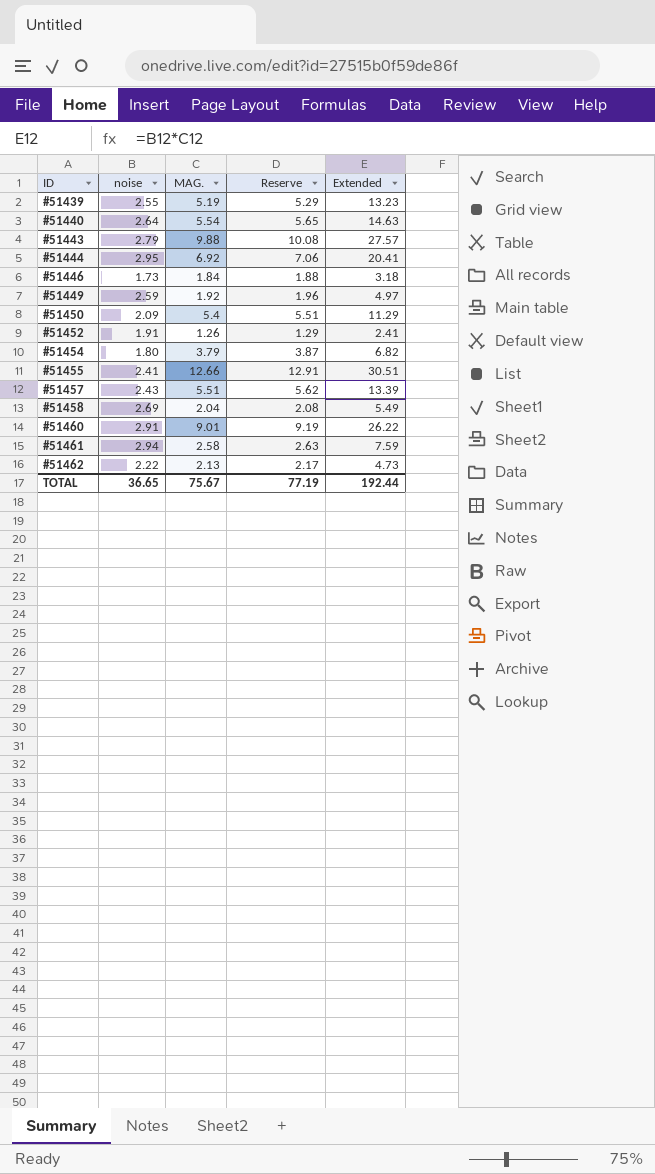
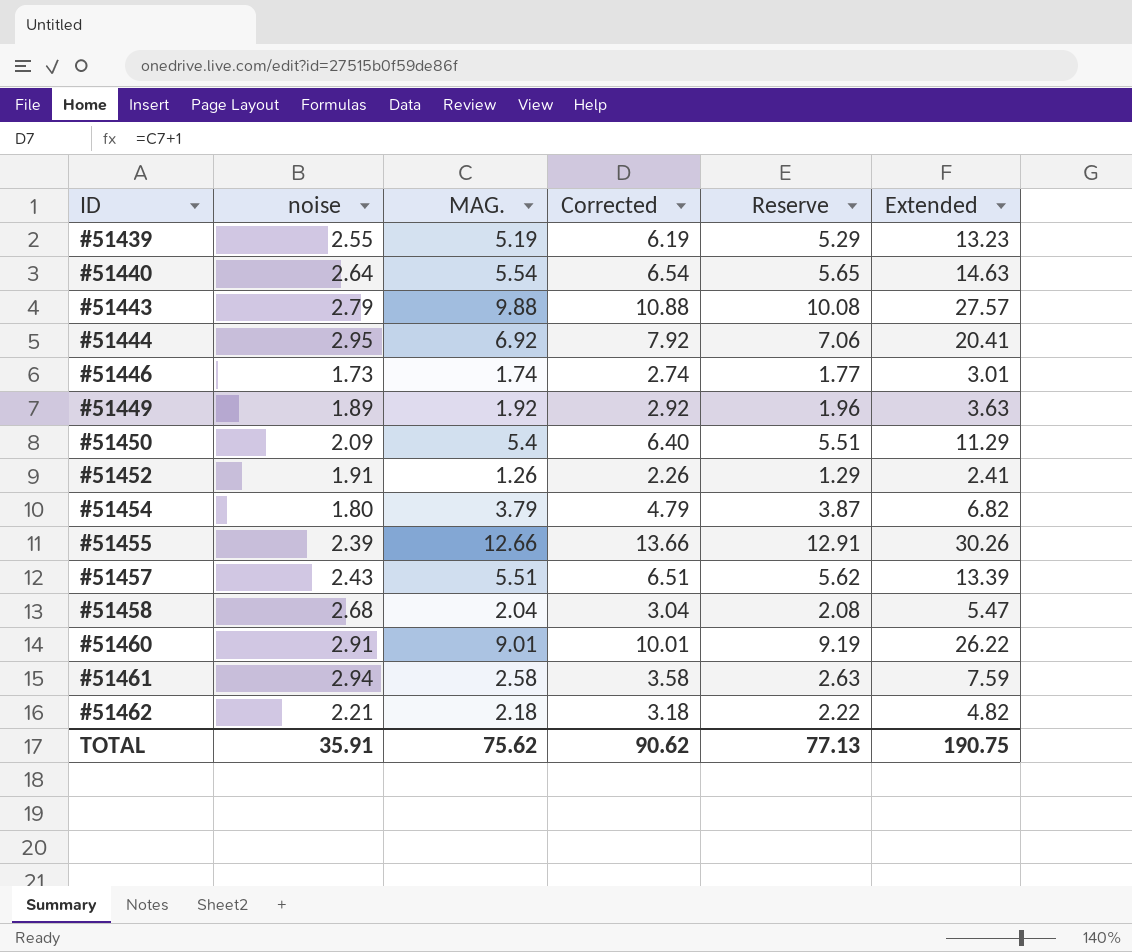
column Corrected | formula: none -> [MAG.] + 1
#51446 | MAG.: 1.84 -> 1.74
#51446 | Reserve: 1.88 -> 1.77
#51446 | Extended: 3.18 -> 3.01
#51449 | noise: 2.59 -> 1.89
#51449 | Extended: 4.97 -> 3.63
#51455 | noise: 2.41 -> 2.39
#51455 | Extended: 30.51 -> 30.26
#51458 | noise: 2.69 -> 2.68
#51458 | Extended: 5.49 -> 5.47
#51462 | noise: 2.22 -> 2.21
#51462 | MAG.: 2.13 -> 2.18
#51462 | Reserve: 2.17 -> 2.22
#51462 | Extended: 4.73 -> 4.82
TOTAL | noise: 36.65 -> 35.91
TOTAL | MAG.: 75.67 -> 75.62
TOTAL | Reserve: 77.19 -> 77.13
TOTAL | Extended: 192.44 -> 190.75

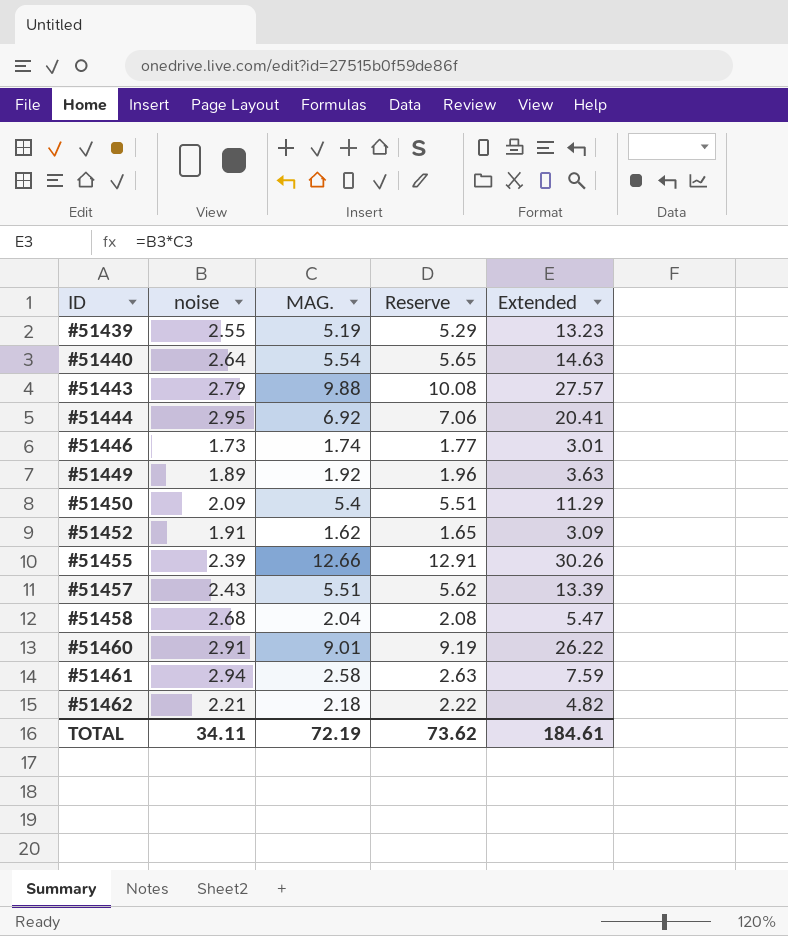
column Corrected | formula: [MAG.] + 1 -> none
row #51454: 1.80 | 3.79 | 4.79 | 3.87 | 6.82 -> none
#51452 | MAG.: 1.26 -> 1.62
#51452 | Reserve: 1.29 -> 1.65
#51452 | Extended: 2.41 -> 3.09
TOTAL | noise: 35.91 -> 34.11
TOTAL | MAG.: 75.62 -> 72.19
TOTAL | Reserve: 77.13 -> 73.62
TOTAL | Extended: 190.75 -> 184.61

